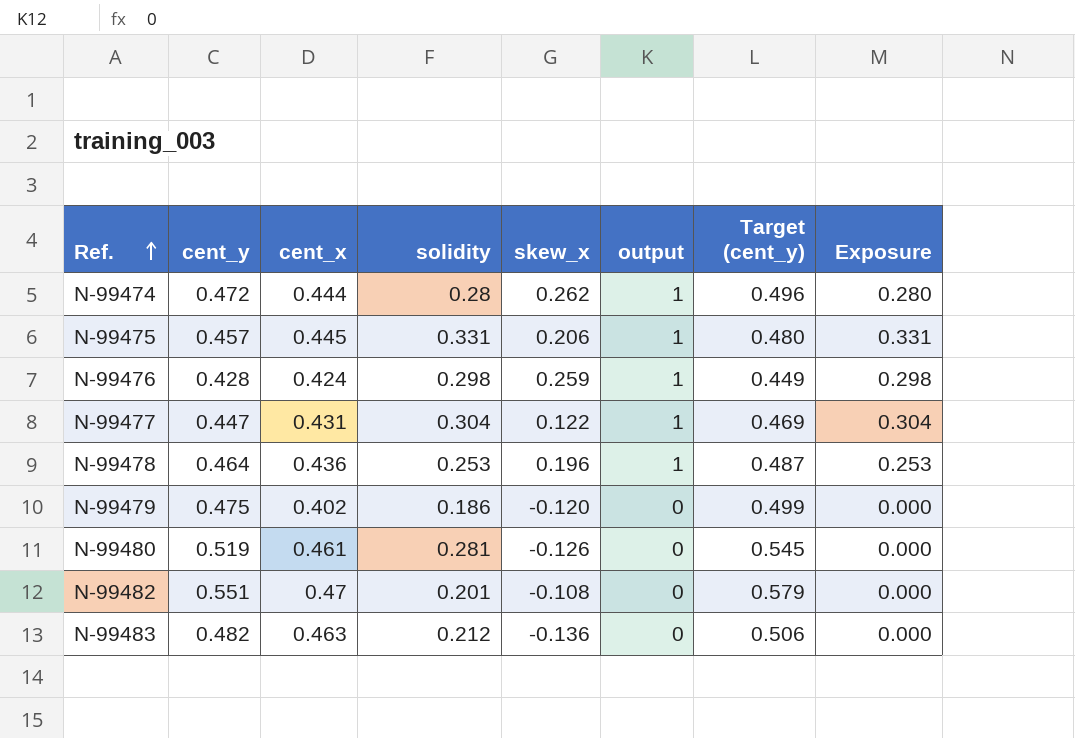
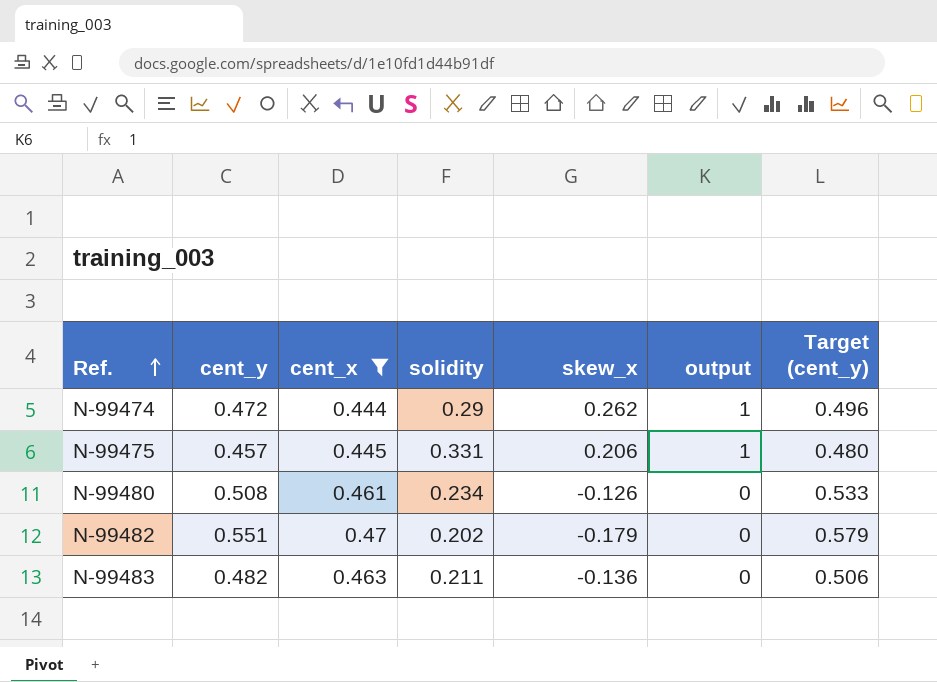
filter: none -> cent_x >= 0.444
column Exposure | formula: [solidity] * [output] -> none
N-99474 | solidity: 0.28 -> 0.29
N-99480 | cent_y: 0.519 -> 0.508
N-99480 | solidity: 0.281 -> 0.234
N-99480 | Target (cent_y): 0.545 -> 0.533
N-99482 | solidity: 0.201 -> 0.202
N-99482 | skew_x: -0.108 -> -0.179
N-99483 | solidity: 0.212 -> 0.211

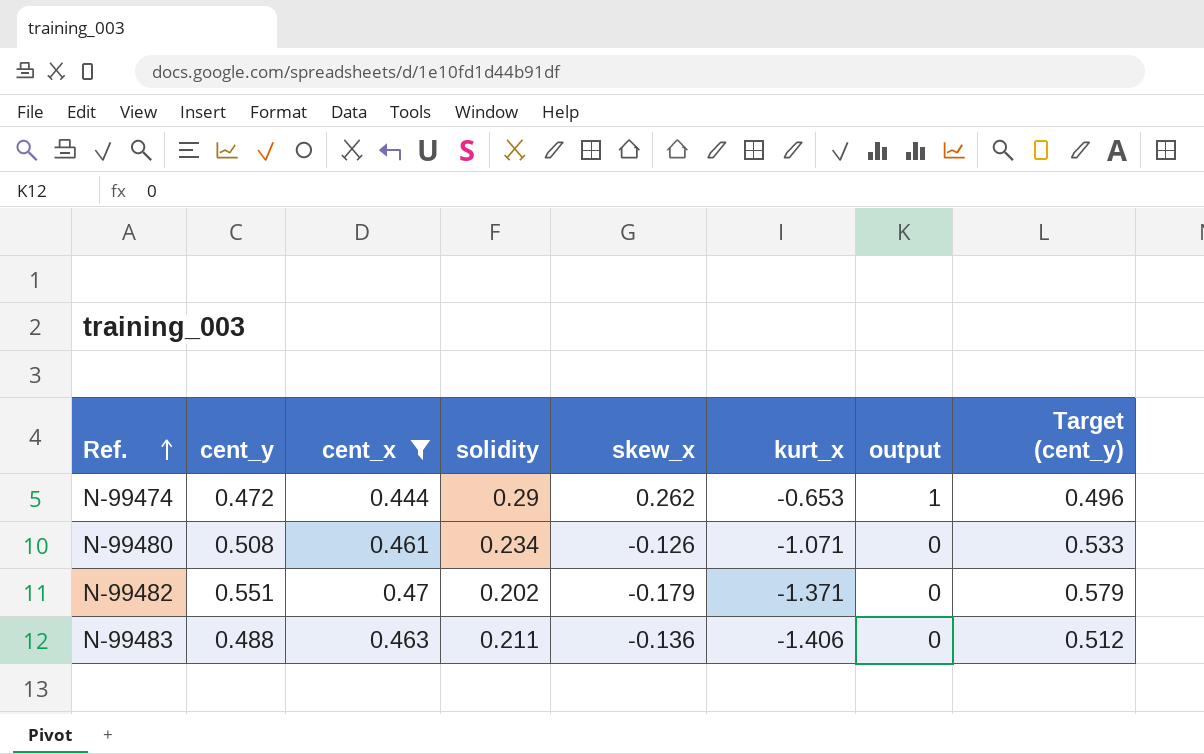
column kurt_x | position: none -> 6
row N-99475: 0.457 | 0.445 | 0.331 | 0.206 | 1 | 0.480 -> none
N-99483 | cent_y: 0.482 -> 0.488
N-99483 | Target (cent_y): 0.506 -> 0.512

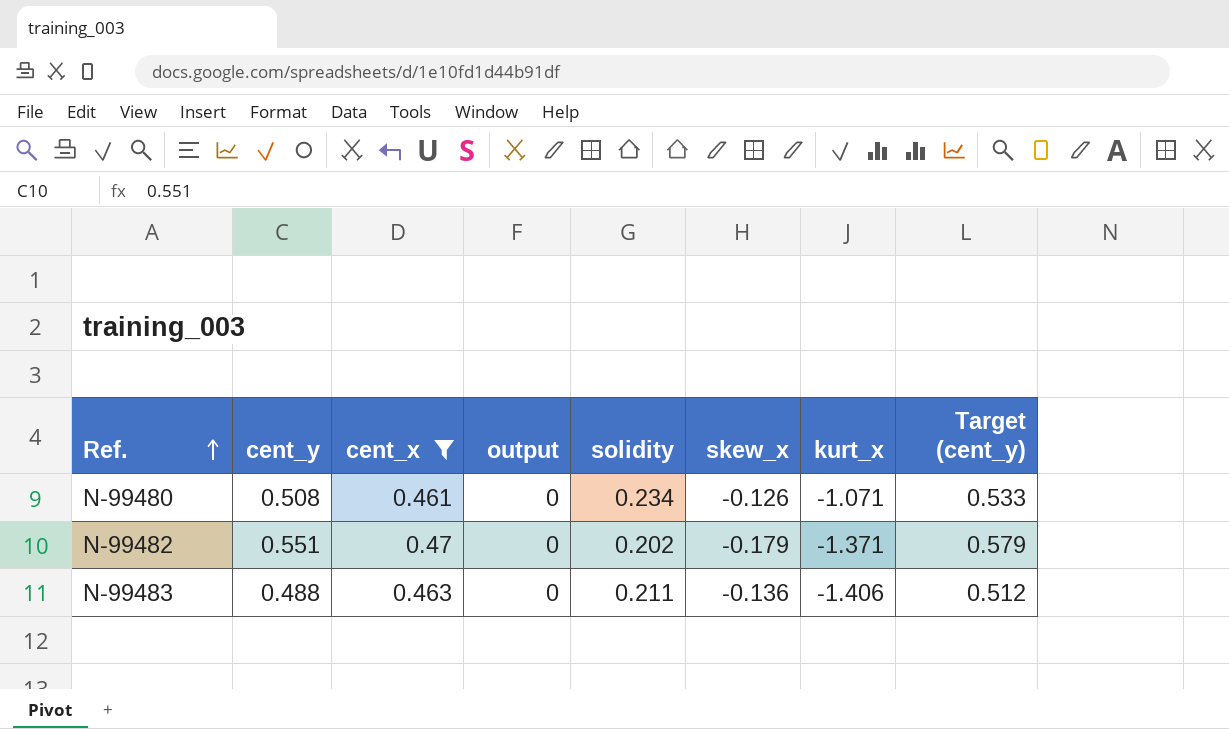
column output | position: 7 -> 4
row N-99474: 0.472 | 0.444 | 0.29 | 0.262 | -0.653 | 1 | 0.496 -> none

